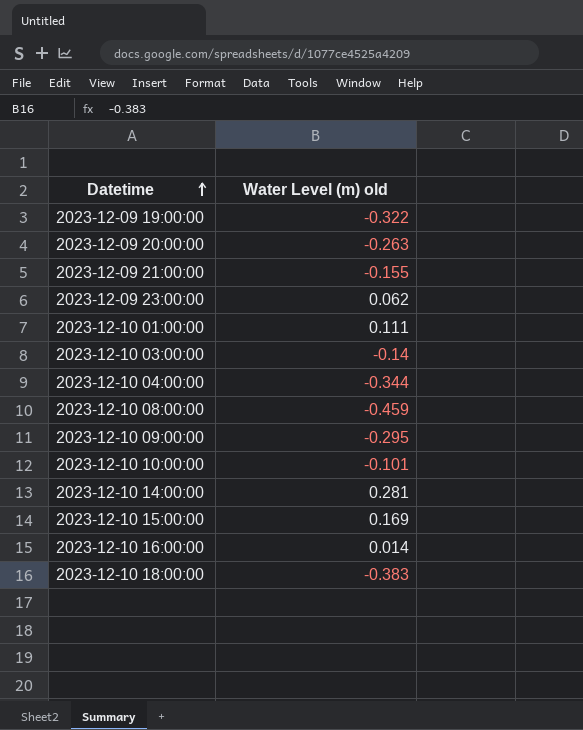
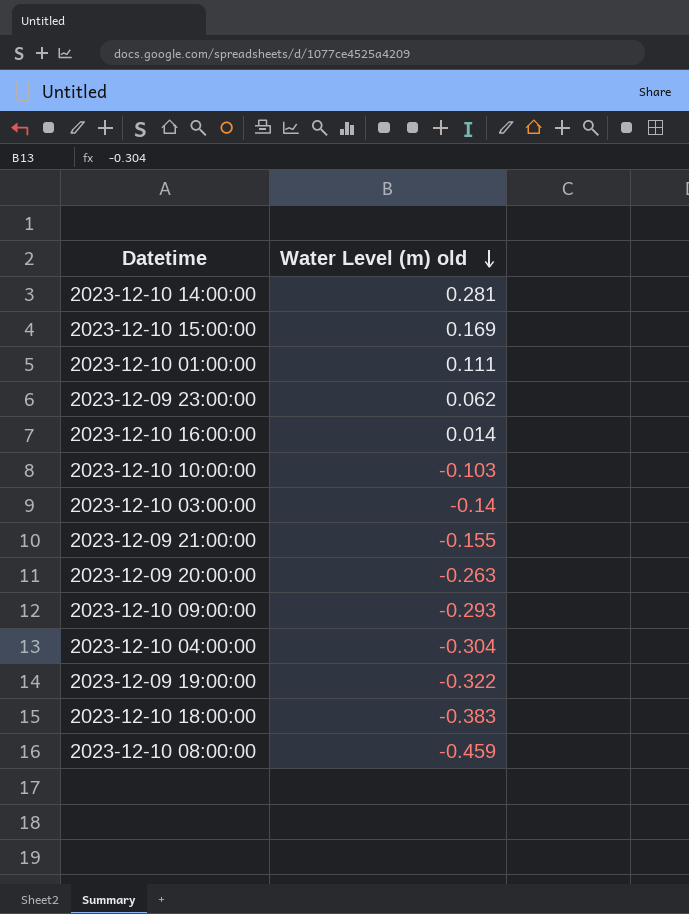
row order: Datetime ascending -> Water Level (m) old descending
2023-12-10 10:00:00 | Water Level (m) old: -0.101 -> -0.103
2023-12-10 09:00:00 | Water Level (m) old: -0.295 -> -0.293
2023-12-10 04:00:00 | Water Level (m) old: -0.344 -> -0.304

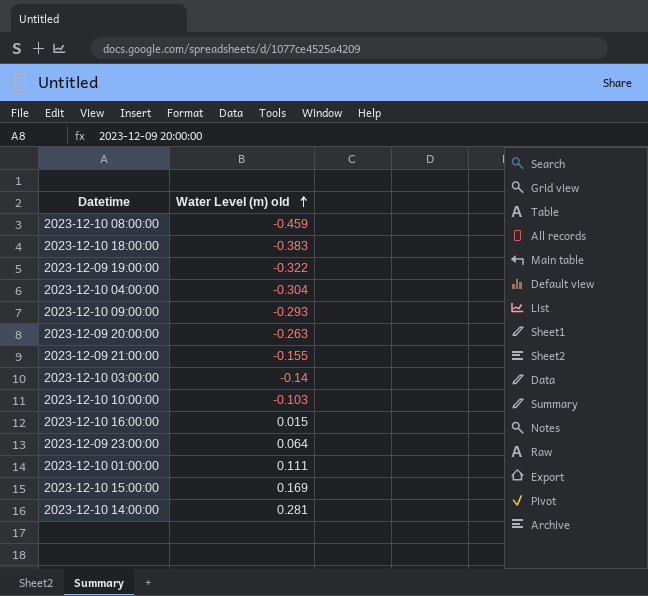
row order: Water Level (m) old descending -> Water Level (m) old ascending
2023-12-10 16:00:00 | Water Level (m) old: 0.014 -> 0.015
2023-12-09 23:00:00 | Water Level (m) old: 0.062 -> 0.064

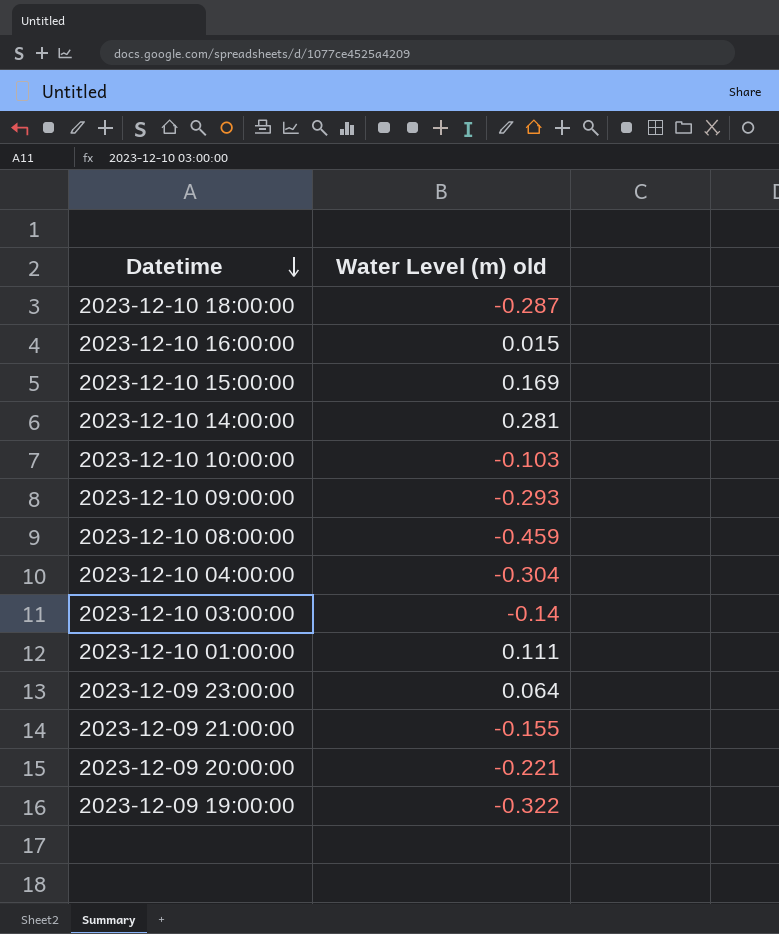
row order: Water Level (m) old ascending -> Datetime descending
2023-12-10 18:00:00 | Water Level (m) old: -0.383 -> -0.287
2023-12-09 20:00:00 | Water Level (m) old: -0.263 -> -0.221

